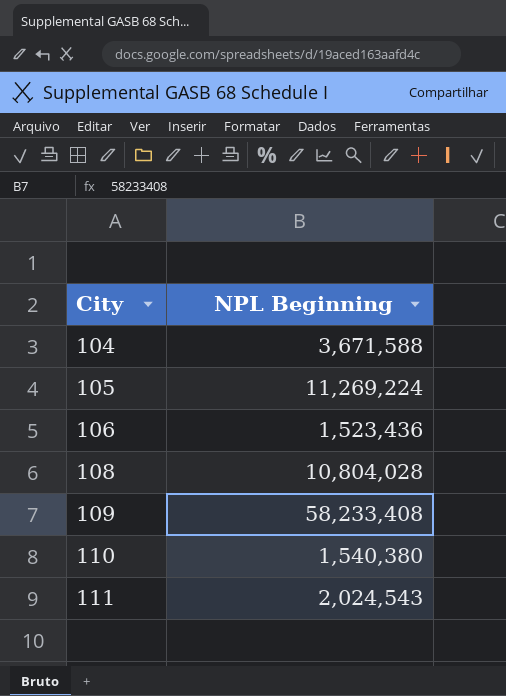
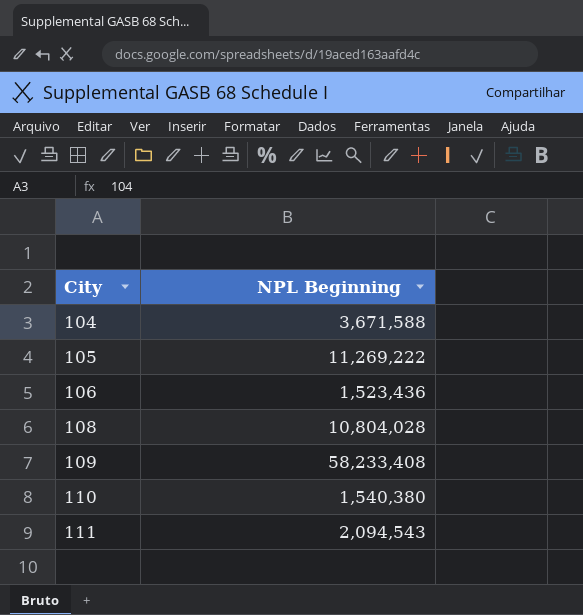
105 | NPL Beginning: 11,269,224 -> 11,269,222
111 | NPL Beginning: 2,024,543 -> 2,094,543

